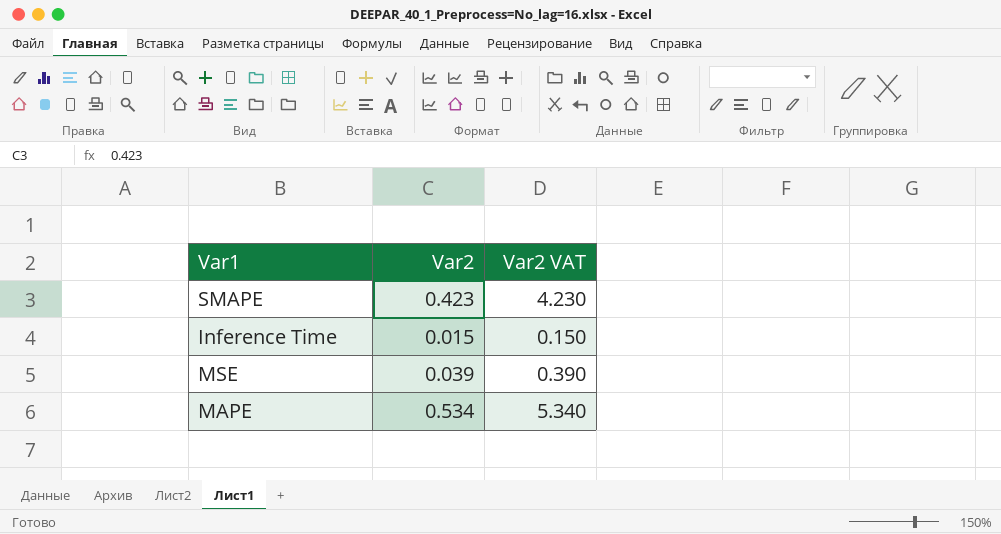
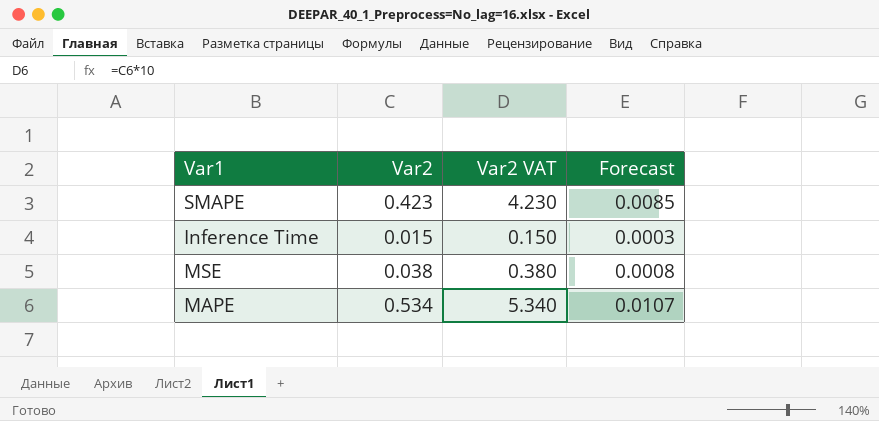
column Forecast | formula: none -> [Var2] * 0.02
MSE | Var2: 0.039 -> 0.038
MSE | Var2 VAT: 0.390 -> 0.380

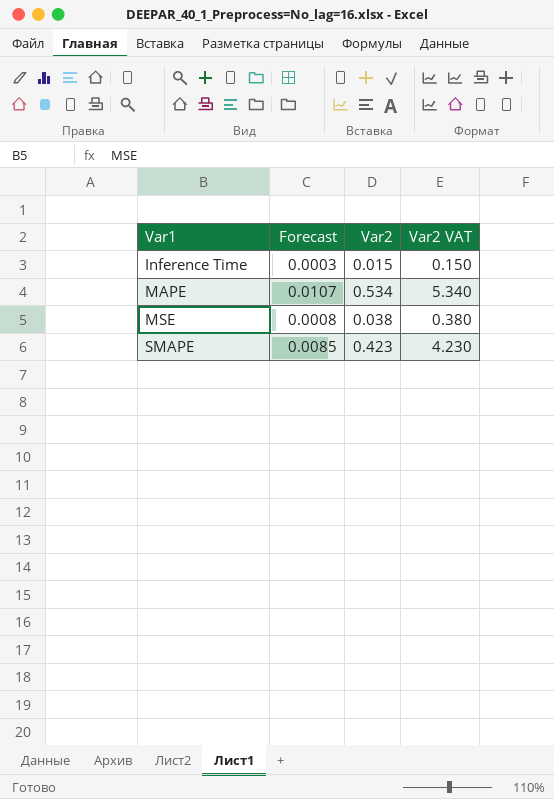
row order: none -> Var1 ascending
column Forecast | position: 4 -> 2

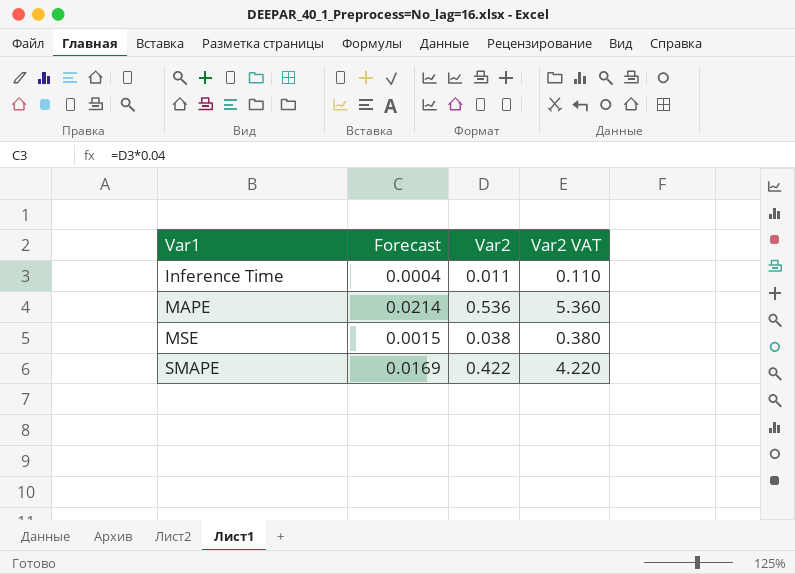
column Forecast | formula: [Var2] * 0.02 -> [Var2] * 0.04
Inference Time | Var2: 0.015 -> 0.011
Inference Time | Var2 VAT: 0.150 -> 0.110
MAPE | Var2: 0.534 -> 0.536
MAPE | Var2 VAT: 5.340 -> 5.360
SMAPE | Var2: 0.423 -> 0.422
SMAPE | Var2 VAT: 4.230 -> 4.220

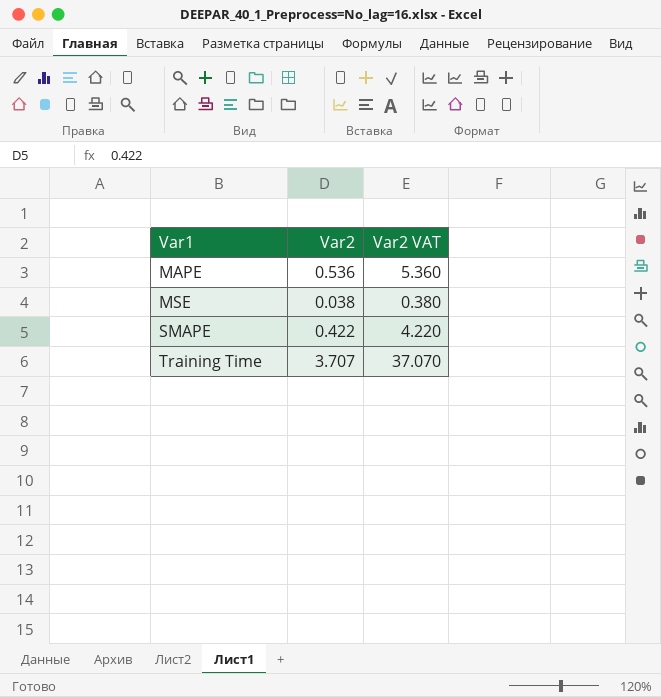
column Forecast | formula: [Var2] * 0.04 -> none
row Inference Time: 0.0004 | 0.011 | 0.110 -> none
row Training Time: none -> 3.707 | 37.070

